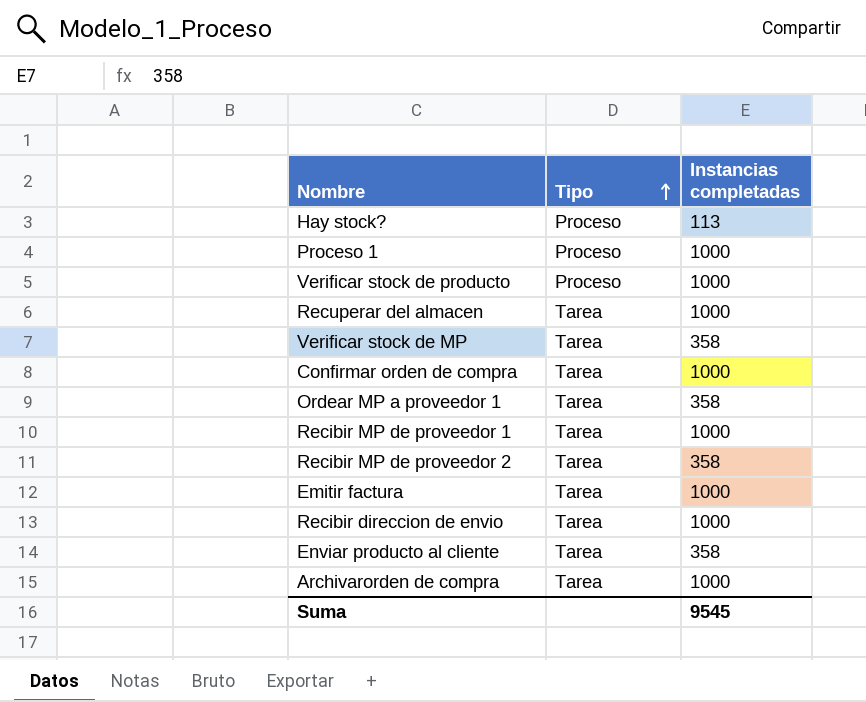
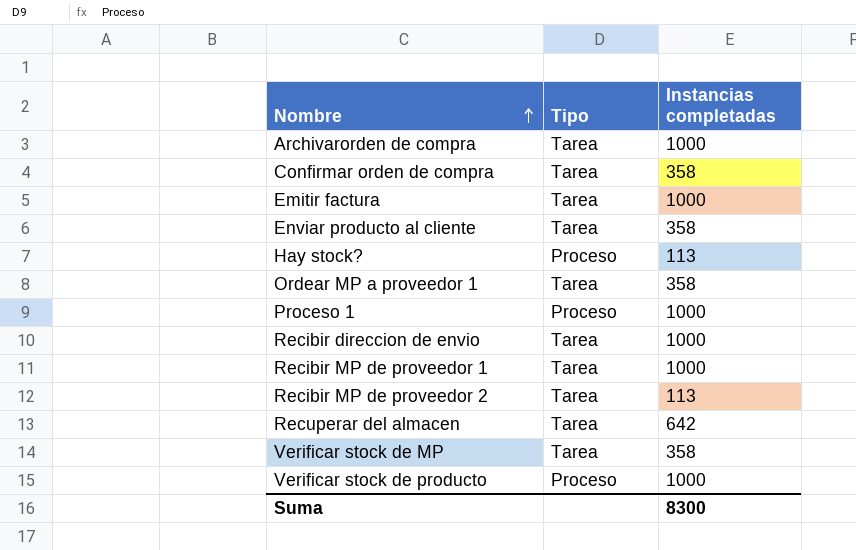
row order: Tipo ascending -> Nombre ascending
Confirmar orden de compra | Instancias completadas: 1000 -> 358
Recibir MP de proveedor 2 | Instancias completadas: 358 -> 113
Recuperar del almacen | Instancias completadas: 1000 -> 642
Suma | Instancias completadas: 9545 -> 8300

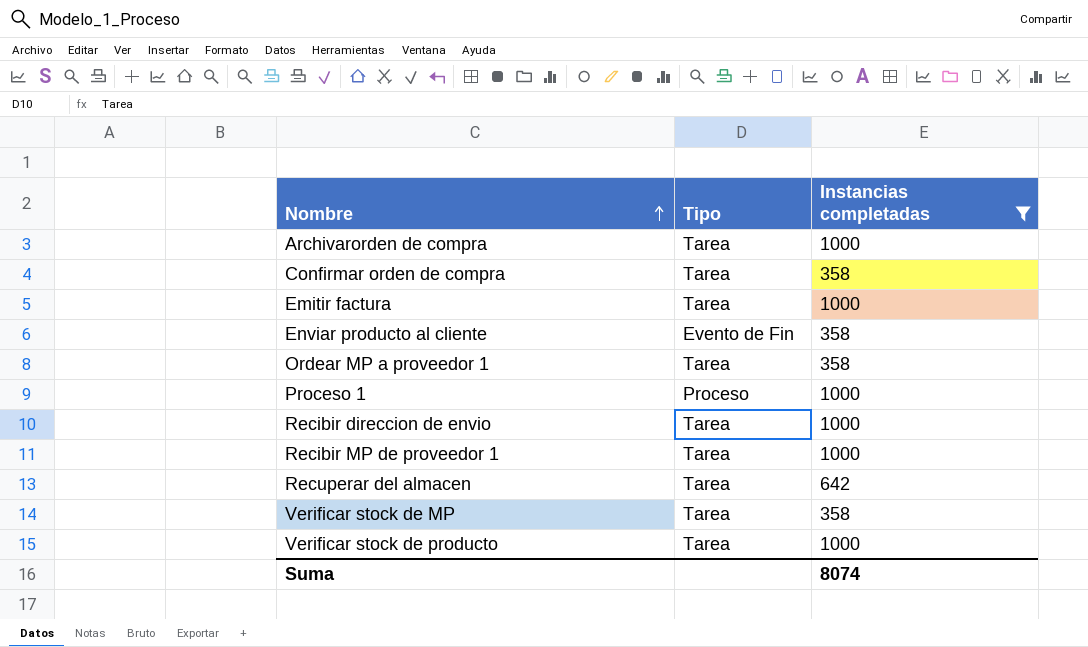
filter: none -> Instancias completadas != 113
Enviar producto al cliente | Tipo: Tarea -> Evento de Fin
Verificar stock de producto | Tipo: Proceso -> Tarea
Suma | Instancias completadas: 8300 -> 8074

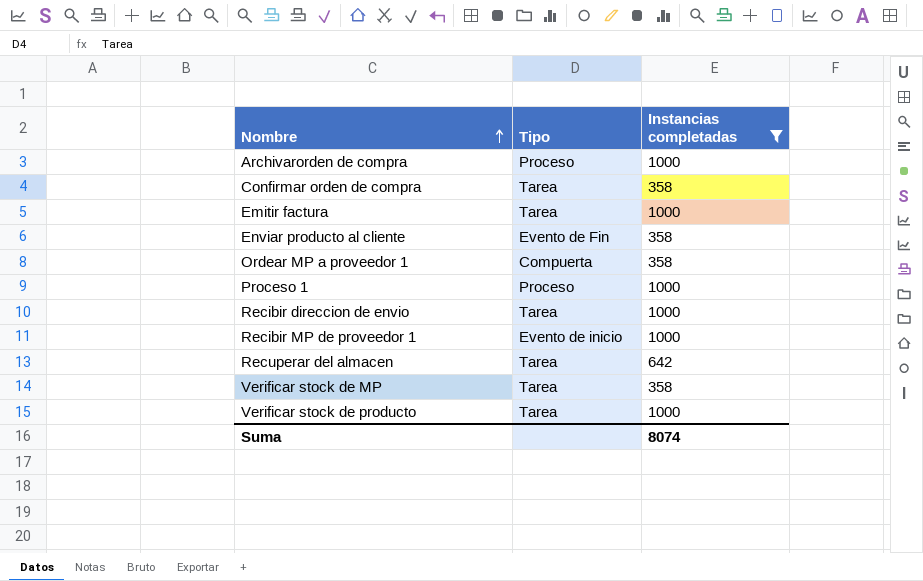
Archivarorden de compra | Tipo: Tarea -> Proceso
Ordear MP a proveedor 1 | Tipo: Tarea -> Compuerta
Recibir MP de proveedor 1 | Tipo: Tarea -> Evento de inicio

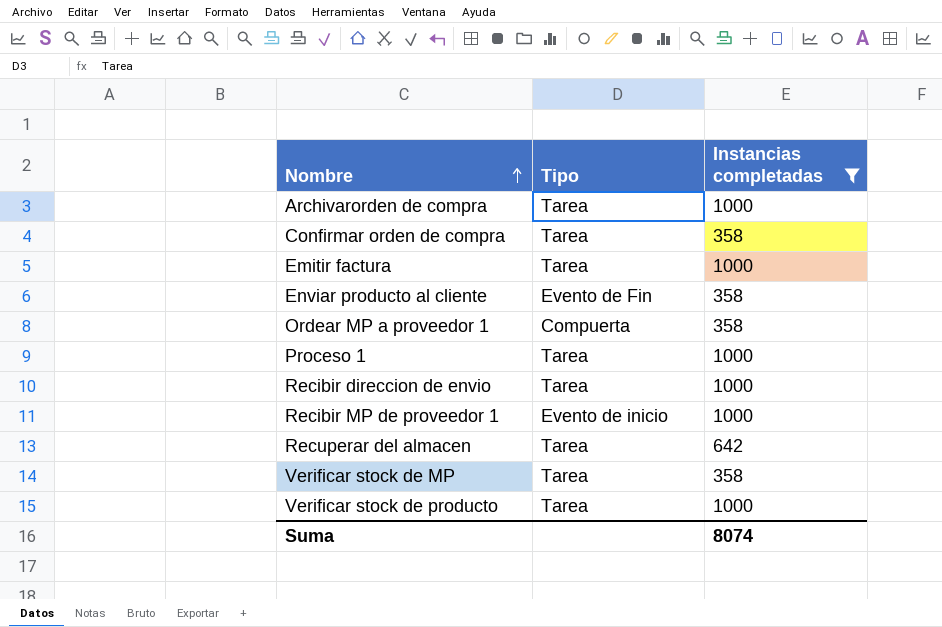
Archivarorden de compra | Tipo: Proceso -> Tarea
Proceso 1 | Tipo: Proceso -> Tarea

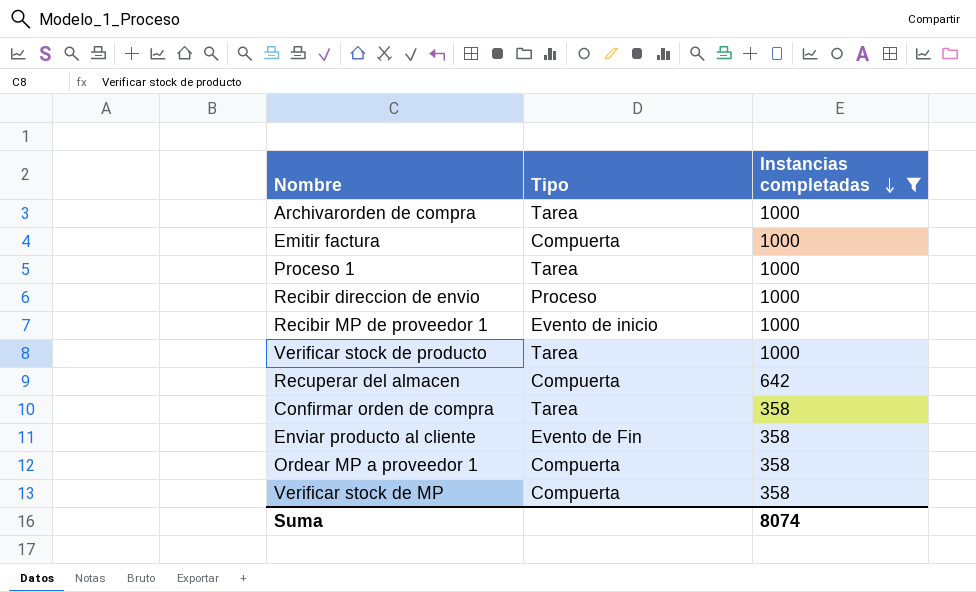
row order: Nombre ascending -> Instancias completadas descending
Emitir factura | Tipo: Tarea -> Compuerta
Recibir direccion de envio | Tipo: Tarea -> Proceso
Recuperar del almacen | Tipo: Tarea -> Compuerta
Verificar stock de MP | Tipo: Tarea -> Compuerta

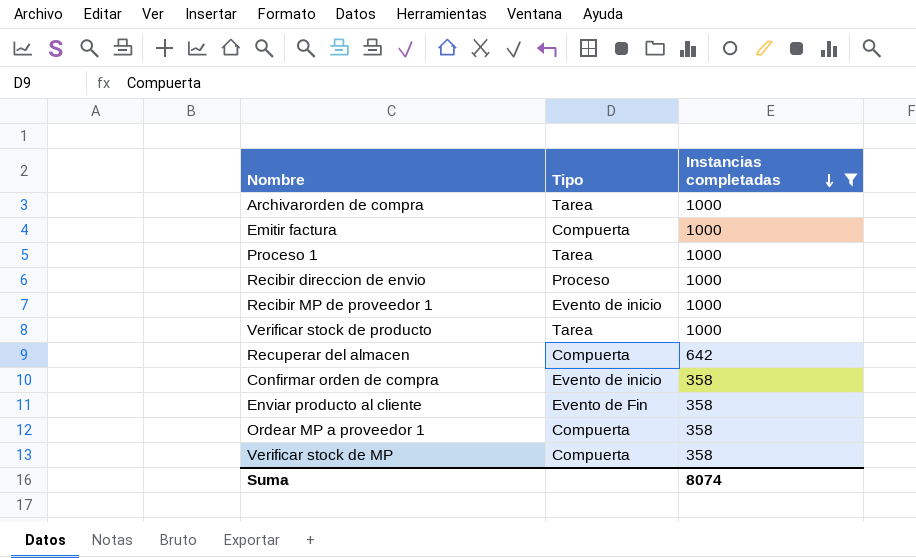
Confirmar orden de compra | Tipo: Tarea -> Evento de inicio

